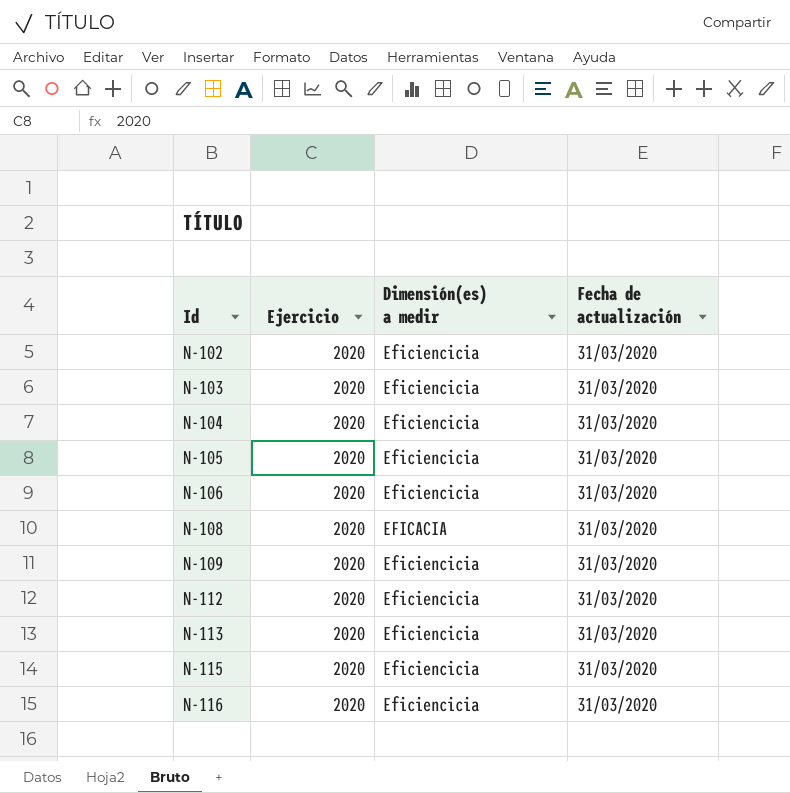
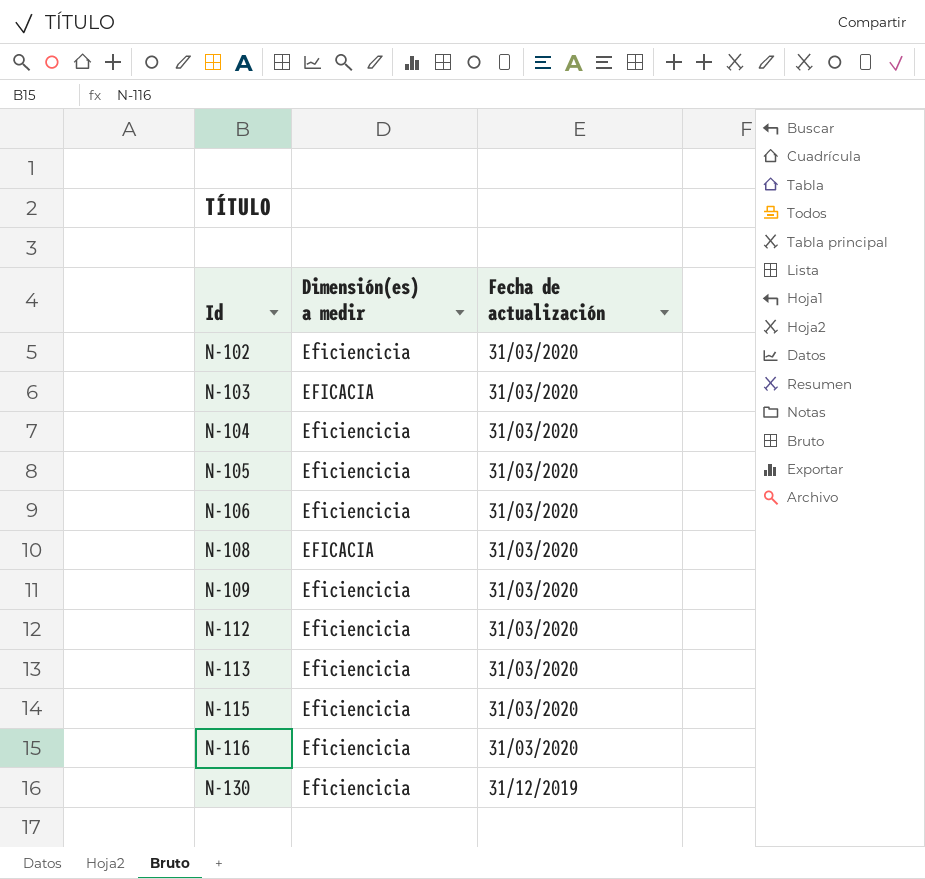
column Ejercicio | position: 2 -> none
N-103 | Dimensión(es) a medir: Eficiencicia -> EFICACIA
row N-130: none -> Eficiencicia | 31/12/2019

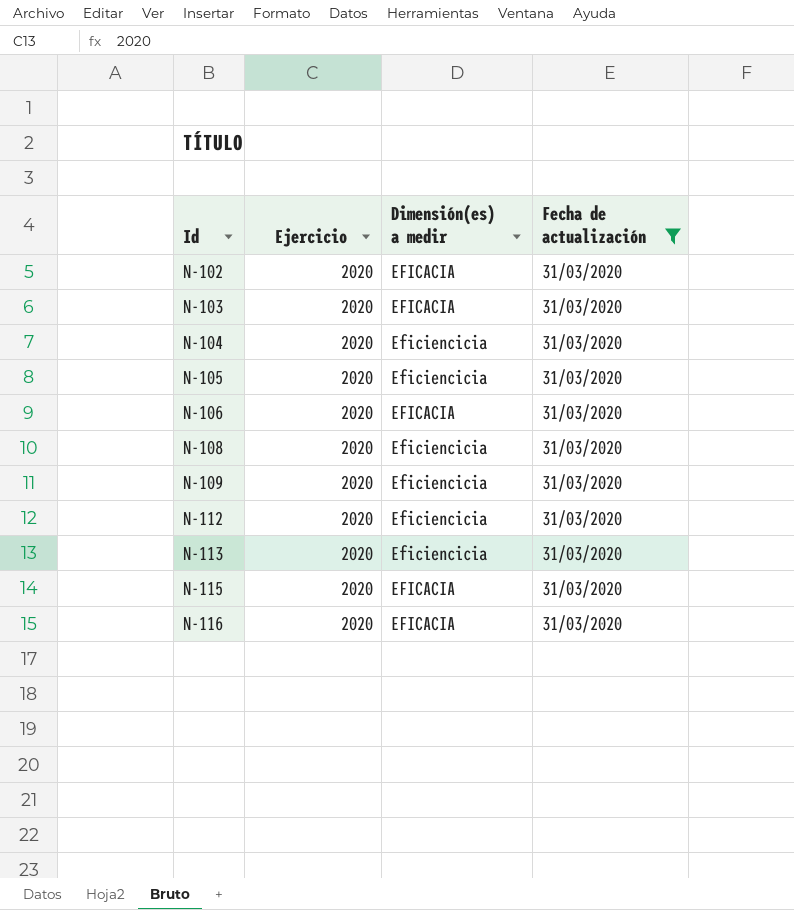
filter: none -> Fecha de actualización = 31/03/2020
column Ejercicio | position: none -> 2
N-102 | Dimensión(es) a medir: Eficiencicia -> EFICACIA
N-106 | Dimensión(es) a medir: Eficiencicia -> EFICACIA
N-108 | Dimensión(es) a medir: EFICACIA -> Eficiencicia
N-115 | Dimensión(es) a medir: Eficiencicia -> EFICACIA
N-116 | Dimensión(es) a medir: Eficiencicia -> EFICACIA

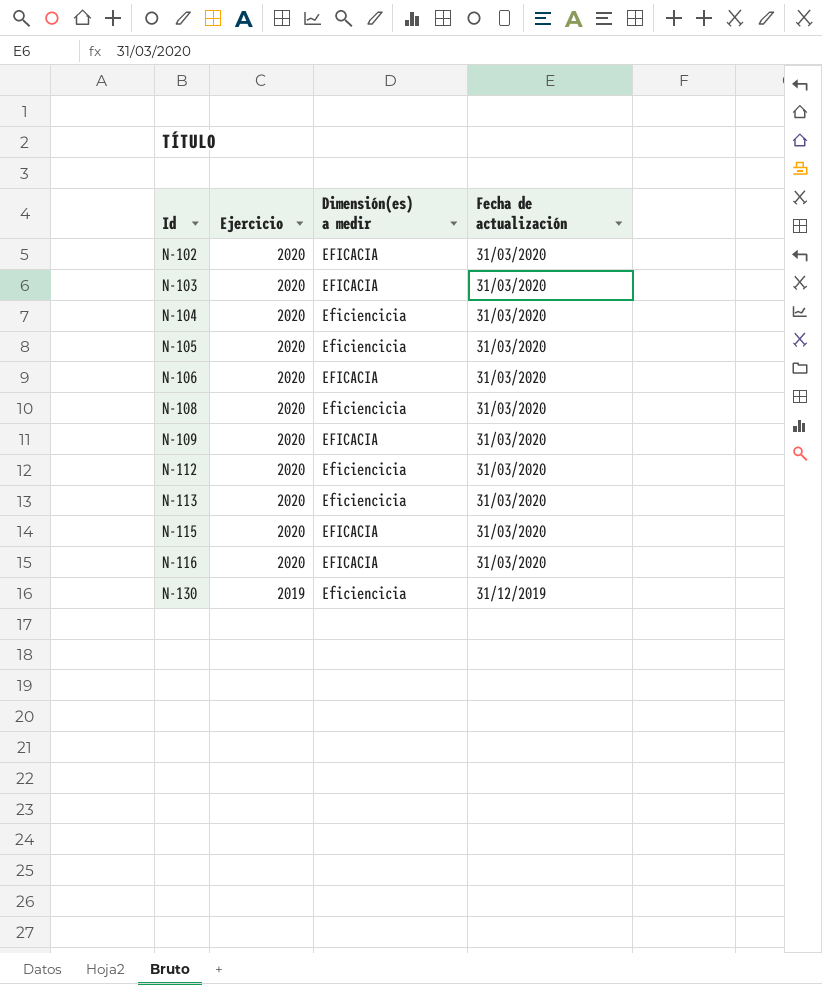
filter: Fecha de actualización = 31/03/2020 -> none
N-109 | Dimensión(es) a medir: Eficiencicia -> EFICACIA

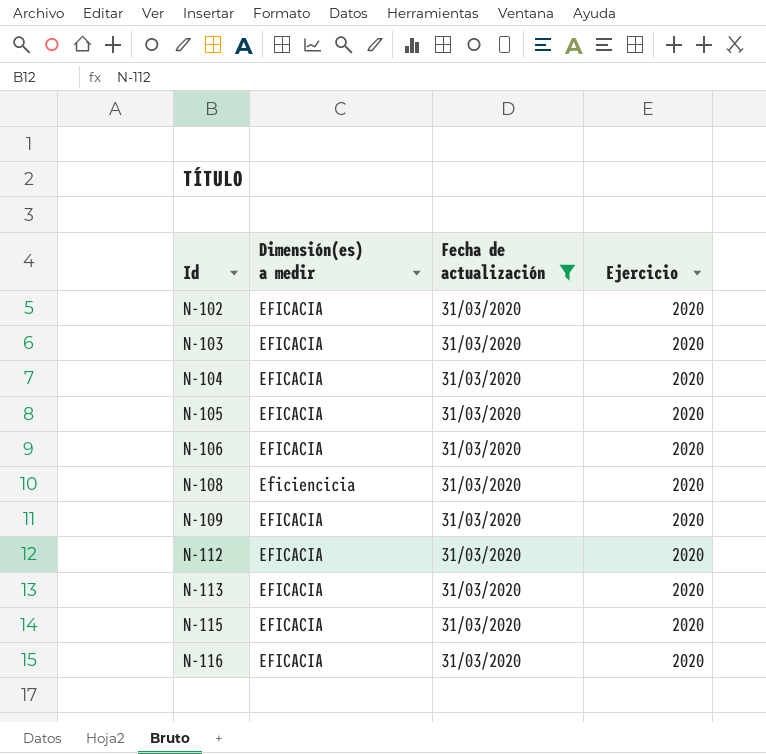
filter: none -> Fecha de actualización = 31/03/2020
column Ejercicio | position: 2 -> 4
N-104 | Dimensión(es) a medir: Eficiencicia -> EFICACIA
N-105 | Dimensión(es) a medir: Eficiencicia -> EFICACIA
N-112 | Dimensión(es) a medir: Eficiencicia -> EFICACIA
N-113 | Dimensión(es) a medir: Eficiencicia -> EFICACIA

